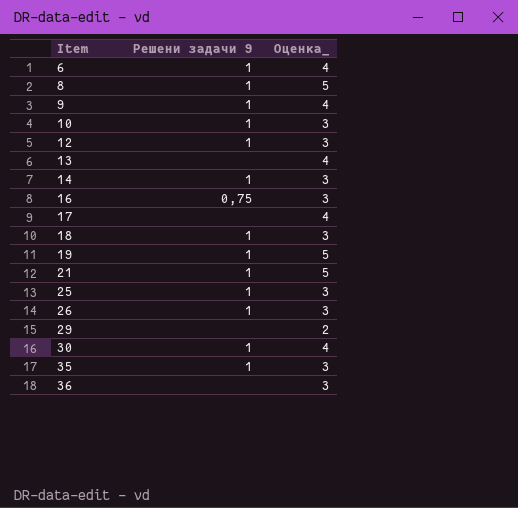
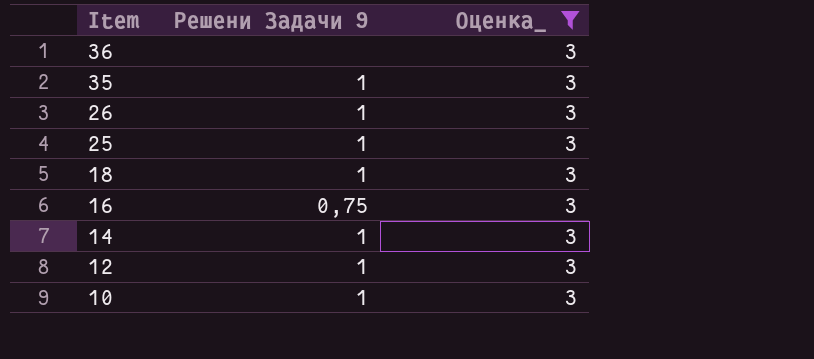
filter: none -> Оценка_ = 3
row order: Item ascending -> Item descending
column name: Решени задачи 9 -> Решени Задачи 9

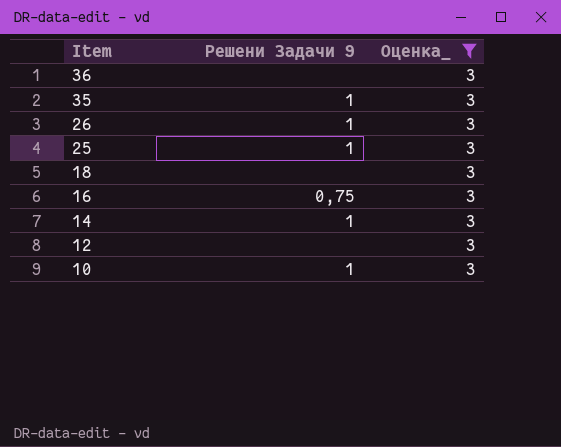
18 | Решени Задачи 9: 1 -> none
12 | Решени Задачи 9: 1 -> none

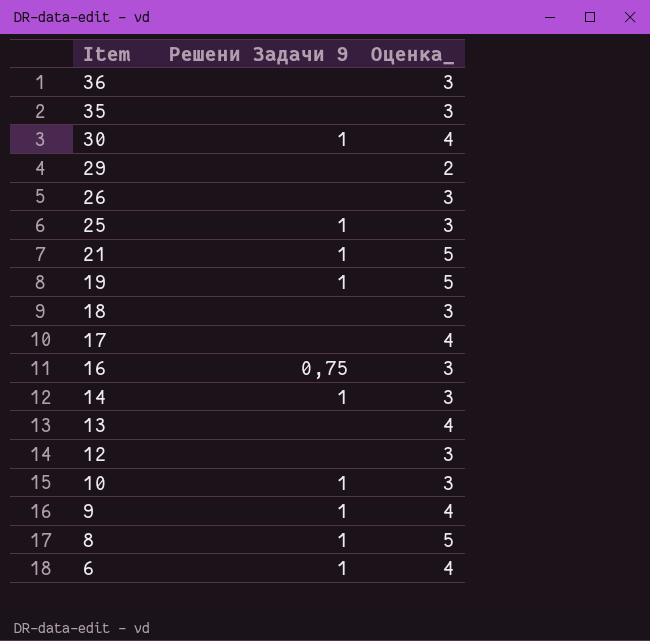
filter: Оценка_ = 3 -> none
35 | Решени Задачи 9: 1 -> none
26 | Решени Задачи 9: 1 -> none

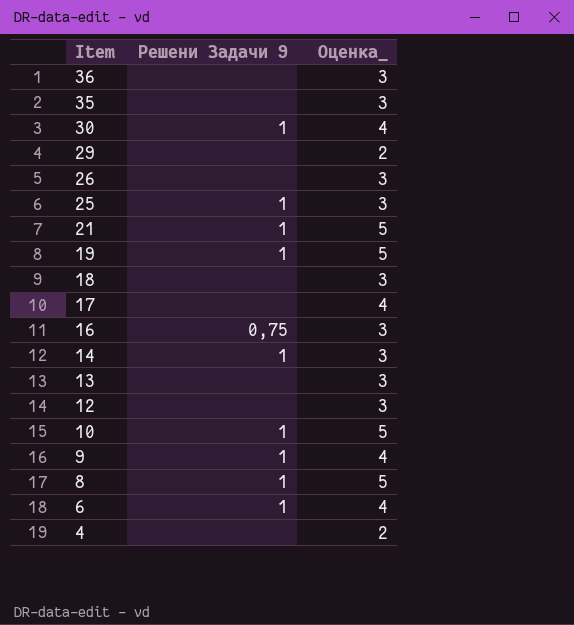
13 | Оценка_: 4 -> 3
10 | Оценка_: 3 -> 5
row 4: none -> none | 2

